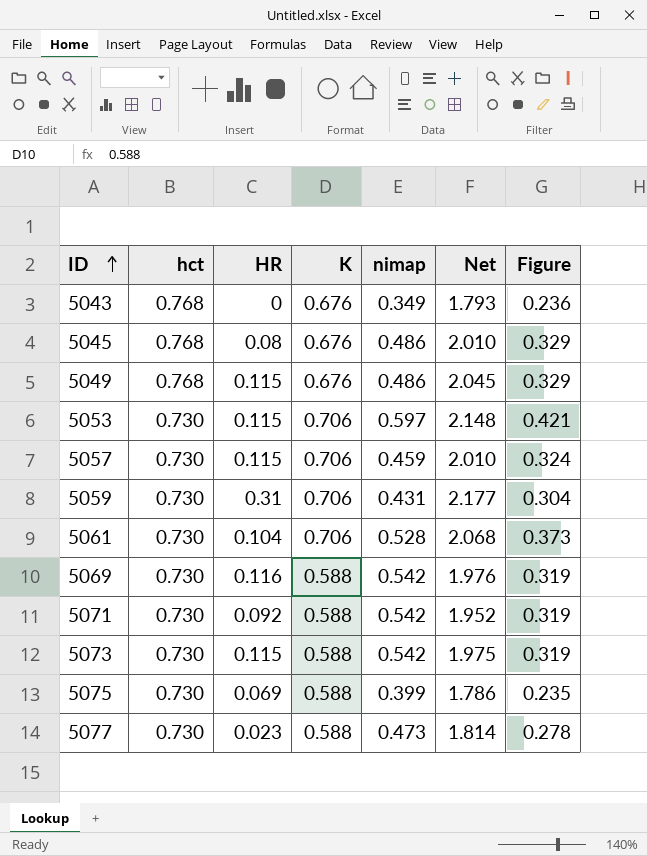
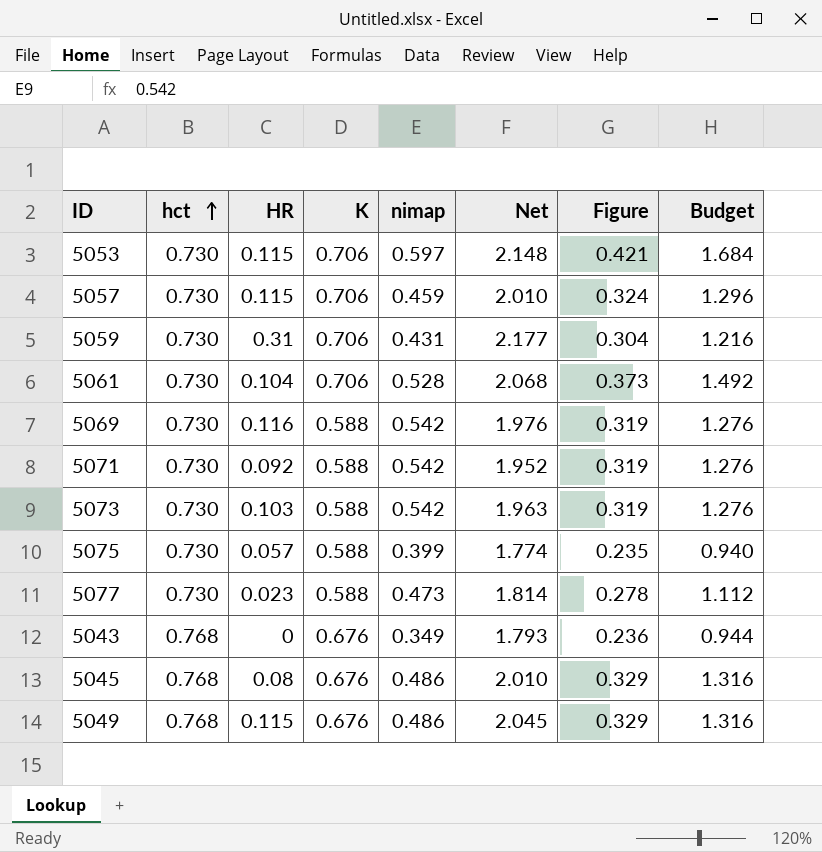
row order: ID ascending -> hct ascending
column Budget | formula: none -> [Figure] * 4
5073 | HR: 0.115 -> 0.103
5073 | Net: 1.975 -> 1.963
5075 | HR: 0.069 -> 0.057
5075 | Net: 1.786 -> 1.774

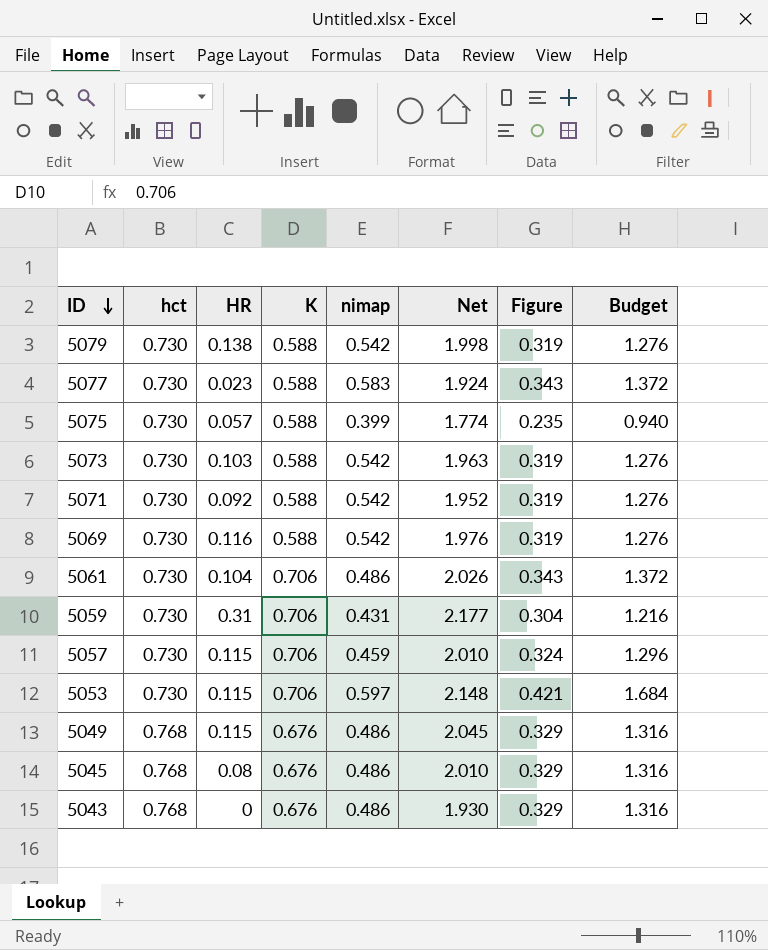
row order: hct ascending -> ID descending
row 5079: none -> 0.730 | 0.138 | 0.588 | 0.542 | 1.998 | 0.319 | 1.276
5077 | nimap: 0.473 -> 0.583
5077 | Net: 1.814 -> 1.924
5077 | Figure: 0.278 -> 0.343
5077 | Budget: 1.112 -> 1.372
5061 | nimap: 0.528 -> 0.486
5061 | Net: 2.068 -> 2.026
5061 | Figure: 0.373 -> 0.343
5061 | Budget: 1.492 -> 1.372
5043 | nimap: 0.349 -> 0.486
5043 | Net: 1.793 -> 1.930
5043 | Figure: 0.236 -> 0.329
5043 | Budget: 0.944 -> 1.316

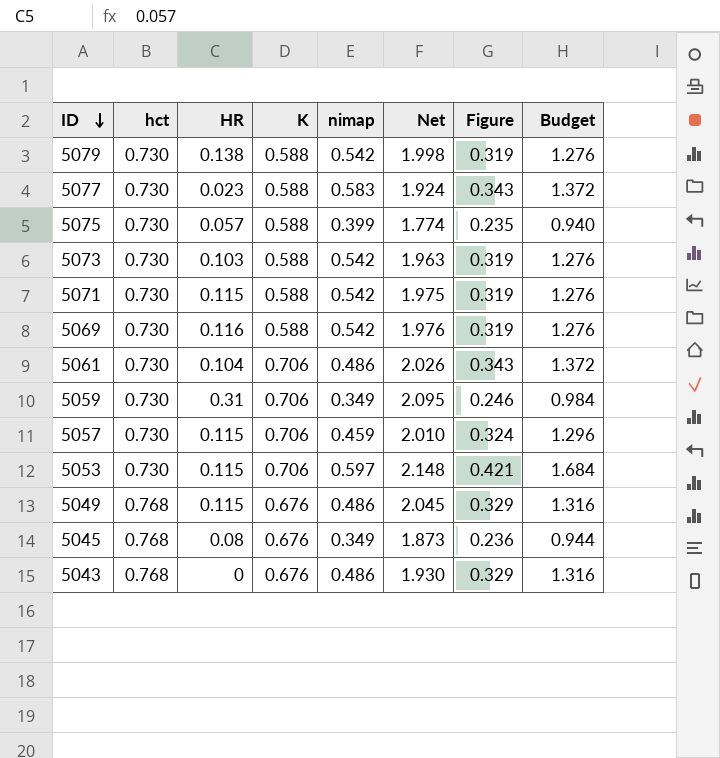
5071 | HR: 0.092 -> 0.115
5071 | Net: 1.952 -> 1.975
5059 | nimap: 0.431 -> 0.349
5059 | Net: 2.177 -> 2.095
5059 | Figure: 0.304 -> 0.246
5059 | Budget: 1.216 -> 0.984
5045 | nimap: 0.486 -> 0.349
5045 | Net: 2.010 -> 1.873
5045 | Figure: 0.329 -> 0.236
5045 | Budget: 1.316 -> 0.944

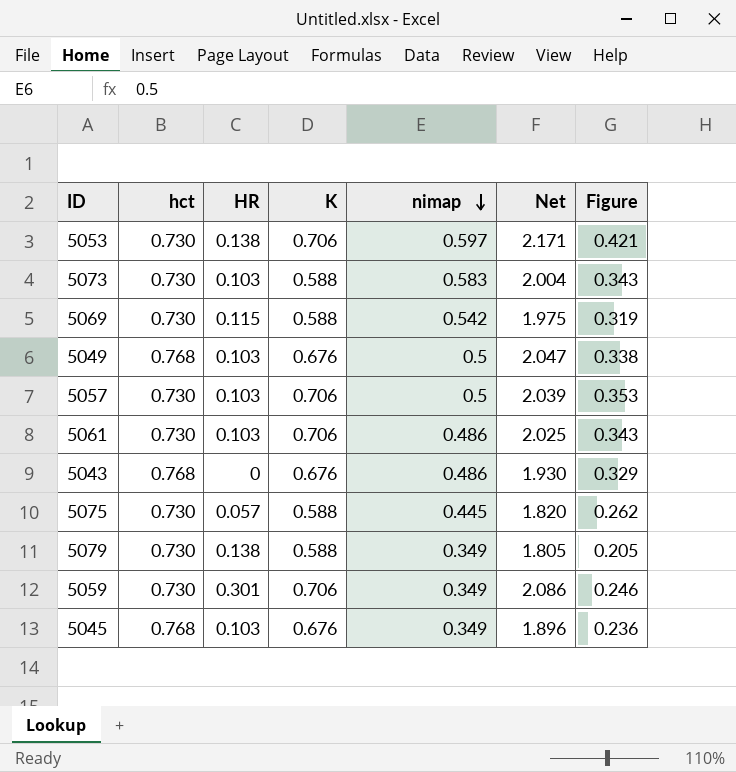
row order: ID descending -> nimap descending
column Budget | formula: [Figure] * 4 -> none
row 5077: 0.730 | 0.023 | 0.588 | 0.583 | 1.924 | 0.343 | 1.372 -> none
row 5071: 0.730 | 0.115 | 0.588 | 0.542 | 1.975 | 0.319 | 1.276 -> none
5053 | HR: 0.115 -> 0.138
5053 | Net: 2.148 -> 2.171
5073 | nimap: 0.542 -> 0.583
5073 | Net: 1.963 -> 2.004
5073 | Figure: 0.319 -> 0.343
5069 | HR: 0.116 -> 0.115
5069 | Net: 1.976 -> 1.975
5049 | HR: 0.115 -> 0.103
5049 | nimap: 0.486 -> 0.5
5049 | Net: 2.045 -> 2.047
5049 | Figure: 0.329 -> 0.338
5057 | HR: 0.115 -> 0.103
5057 | nimap: 0.459 -> 0.5
5057 | Net: 2.010 -> 2.039
5057 | Figure: 0.324 -> 0.353
5061 | HR: 0.104 -> 0.103
5061 | Net: 2.026 -> 2.025
5075 | nimap: 0.399 -> 0.445
5075 | Net: 1.774 -> 1.820
5075 | Figure: 0.235 -> 0.262
5079 | nimap: 0.542 -> 0.349
5079 | Net: 1.998 -> 1.805
5079 | Figure: 0.319 -> 0.205
5059 | HR: 0.31 -> 0.301
5059 | Net: 2.095 -> 2.086
5045 | HR: 0.08 -> 0.103
5045 | Net: 1.873 -> 1.896

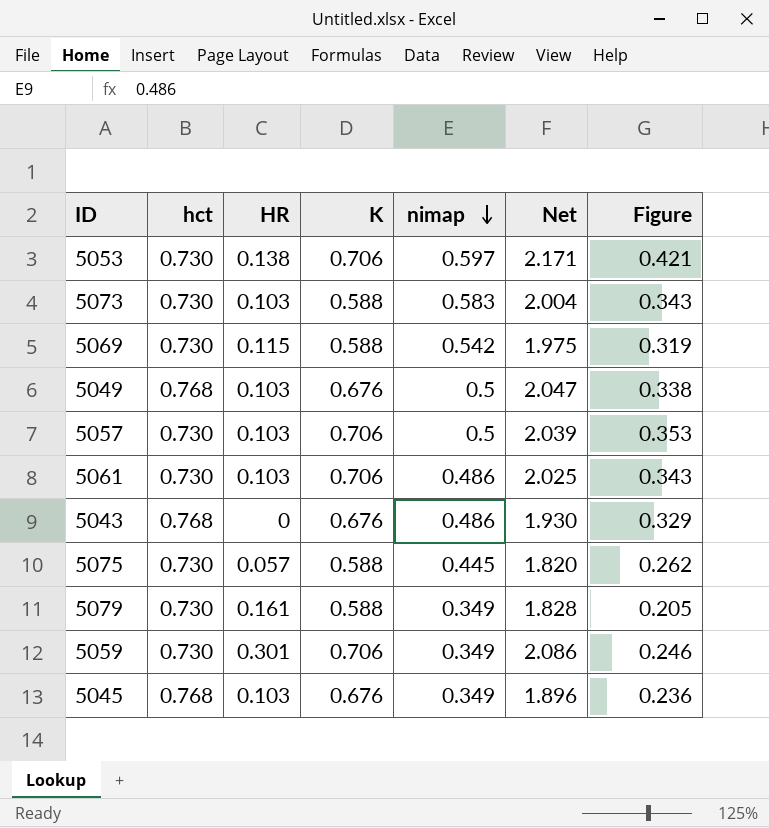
5079 | HR: 0.138 -> 0.161
5079 | Net: 1.805 -> 1.828

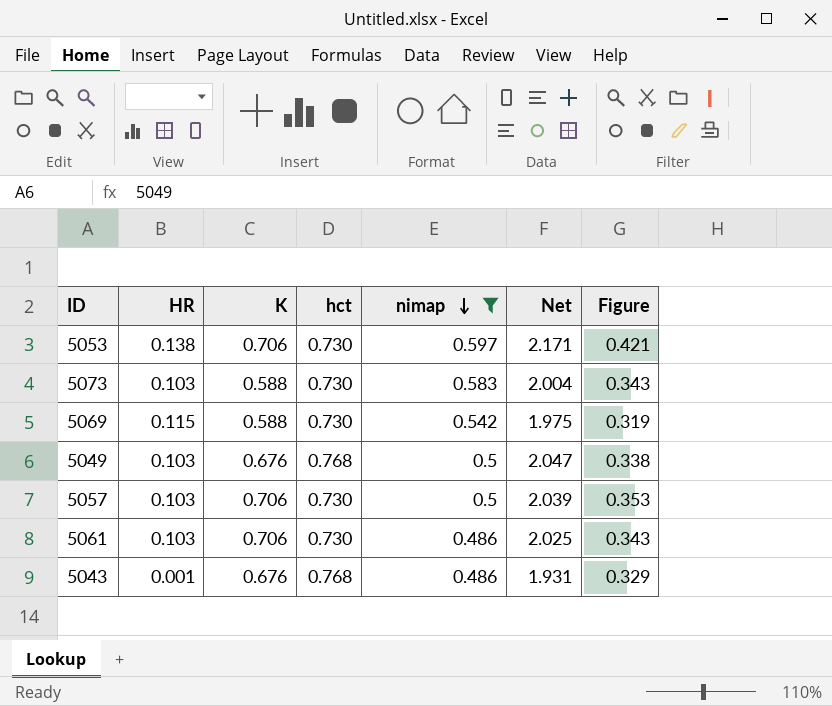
filter: none -> nimap >= 0.486
column hct | position: 2 -> 4
5043 | HR: 0 -> 0.001
5043 | Net: 1.930 -> 1.931

